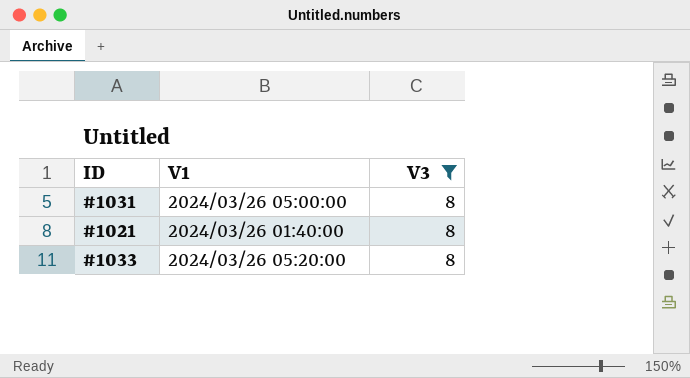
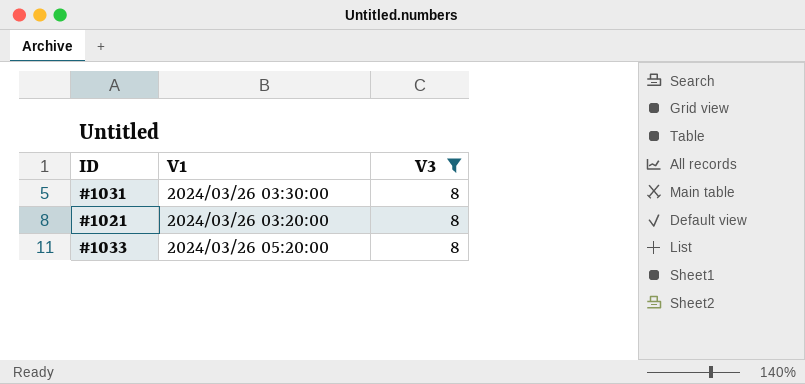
#1031 | V1: 2024/03/26 05:00:00 -> 2024/03/26 03:30:00
#1021 | V1: 2024/03/26 01:40:00 -> 2024/03/26 03:20:00

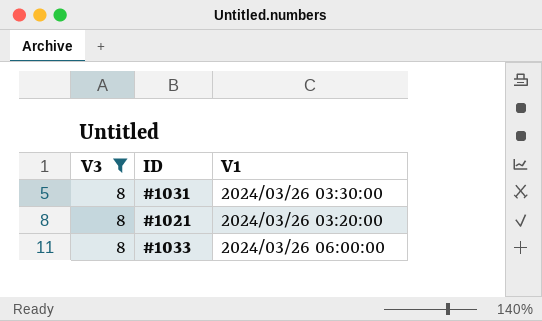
column V3 | position: 3 -> 1
#1033 | V1: 2024/03/26 05:20:00 -> 2024/03/26 06:00:00

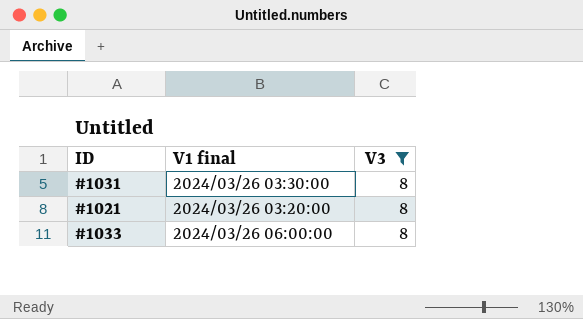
column name: V1 -> V1 final
column V3 | position: 1 -> 3

